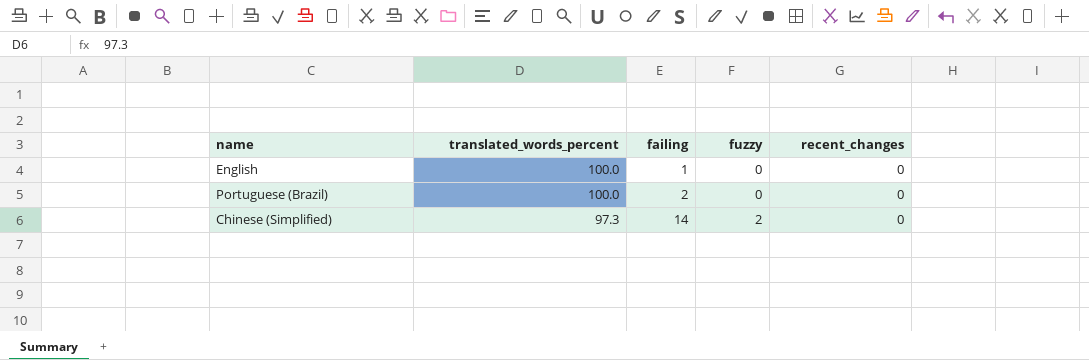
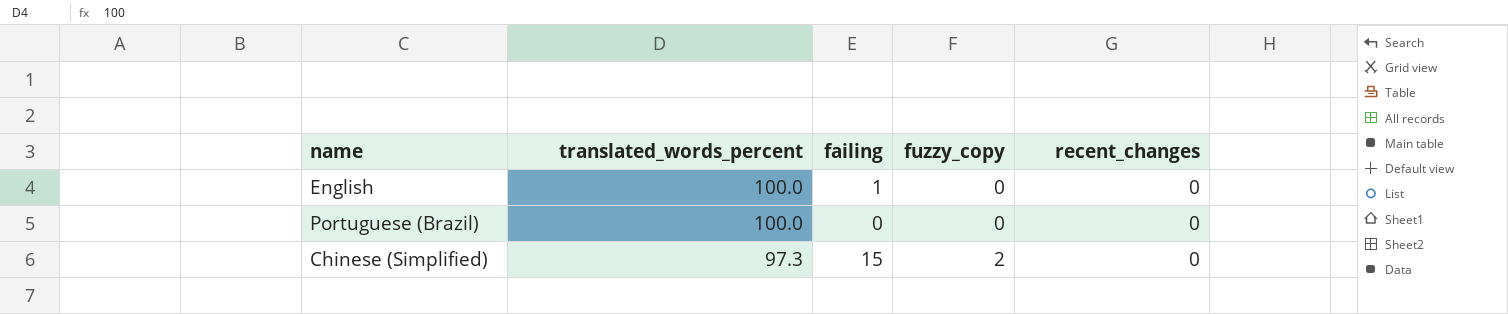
column name: fuzzy -> fuzzy_copy
Portuguese (Brazil) | failing: 2 -> 0
Chinese (Simplified) | failing: 14 -> 15

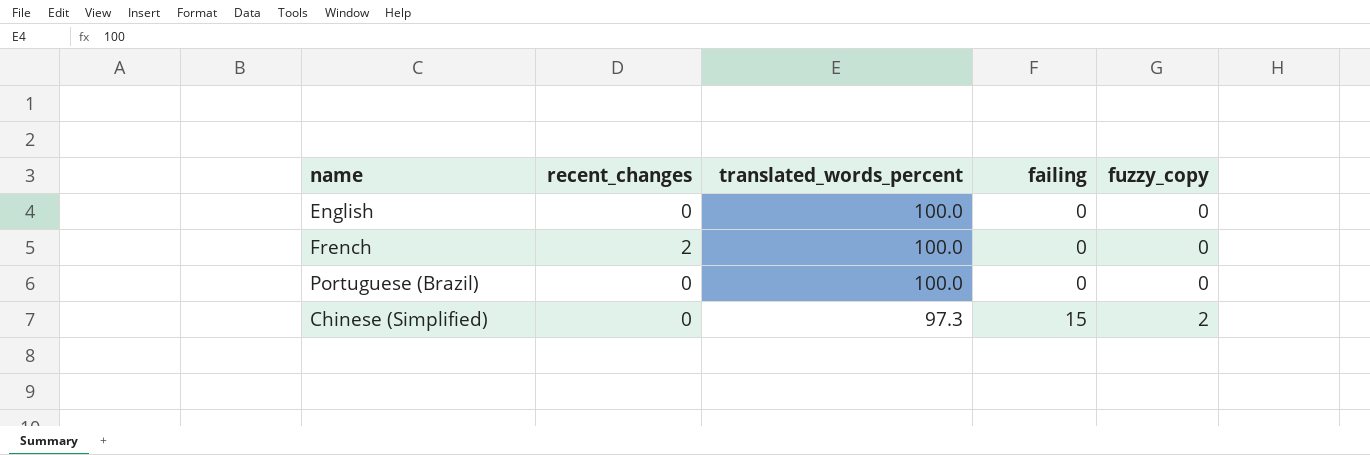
column recent_changes | position: 5 -> 2
English | failing: 1 -> 0
row French: none -> 2 | 100.0 | 0 | 0

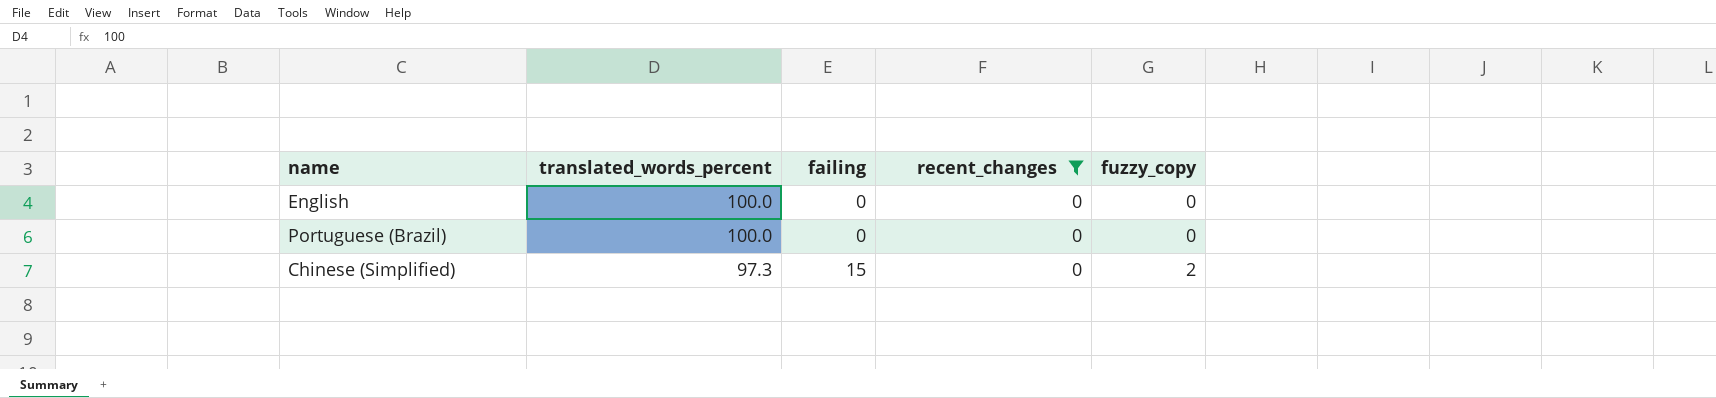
filter: none -> recent_changes = 0
column recent_changes | position: 2 -> 4

